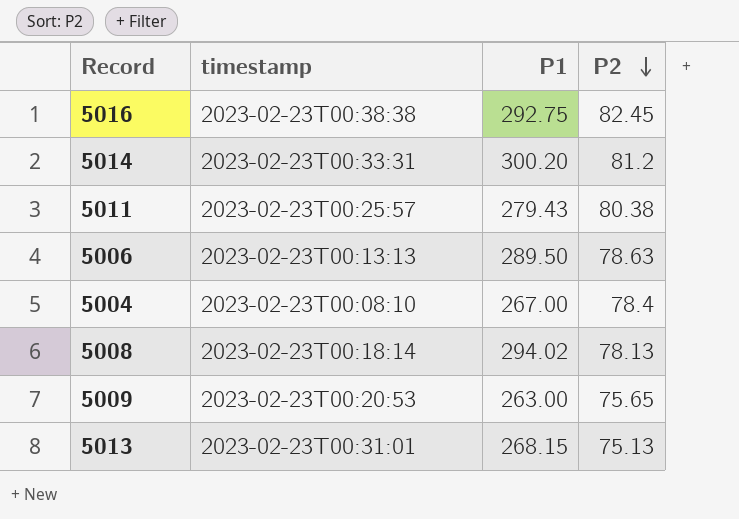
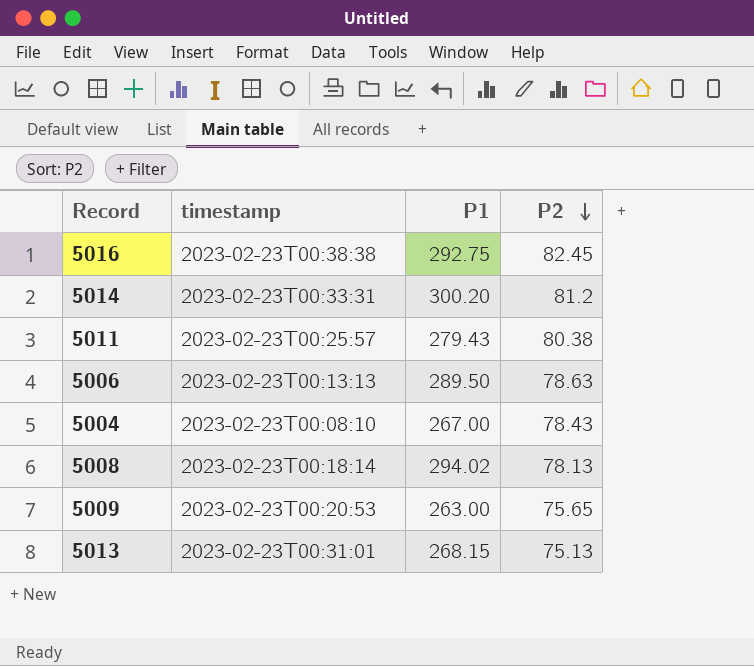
5004 | P2: 78.4 -> 78.43

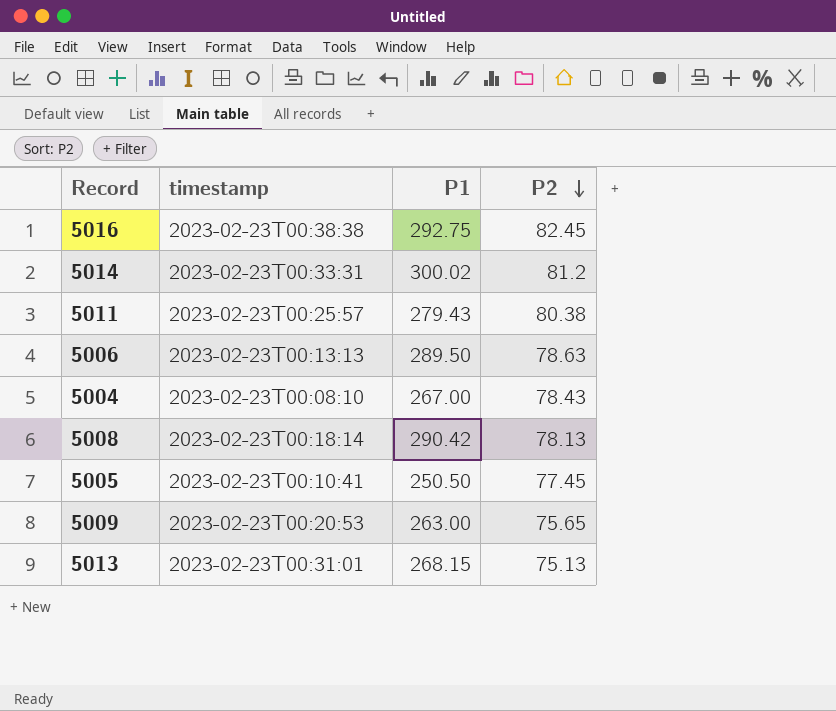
5014 | P1: 300.20 -> 300.02
5008 | P1: 294.02 -> 290.42
row 5005: none -> 2023-02-23T00:10:41 | 250.50 | 77.45

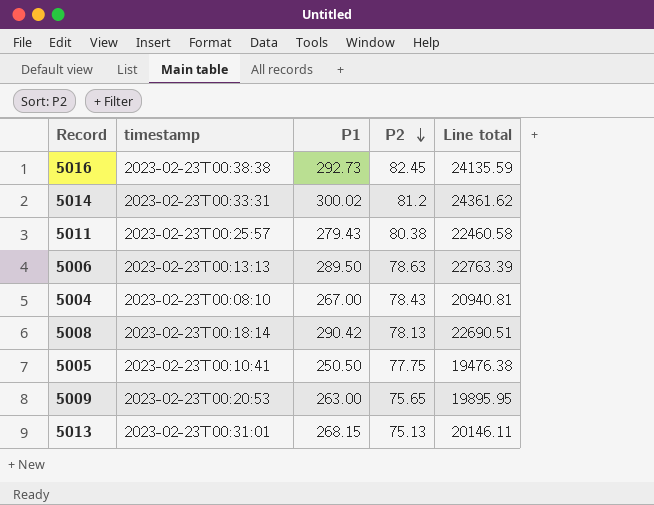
column Line total | formula: none -> [P1] * [P2]
5016 | P1: 292.75 -> 292.73
5005 | P2: 77.45 -> 77.75

